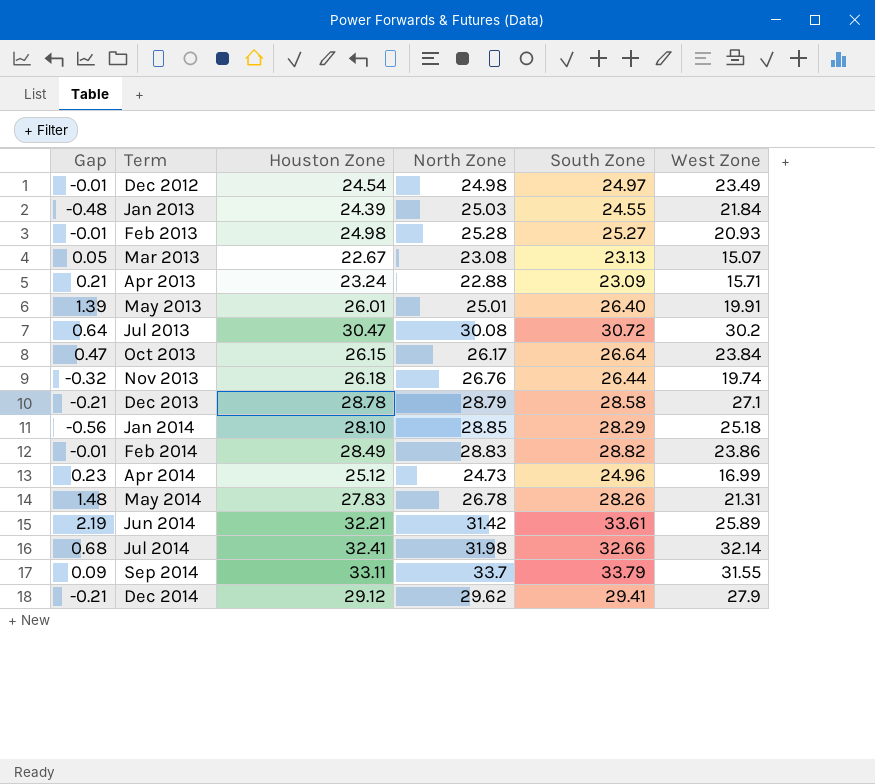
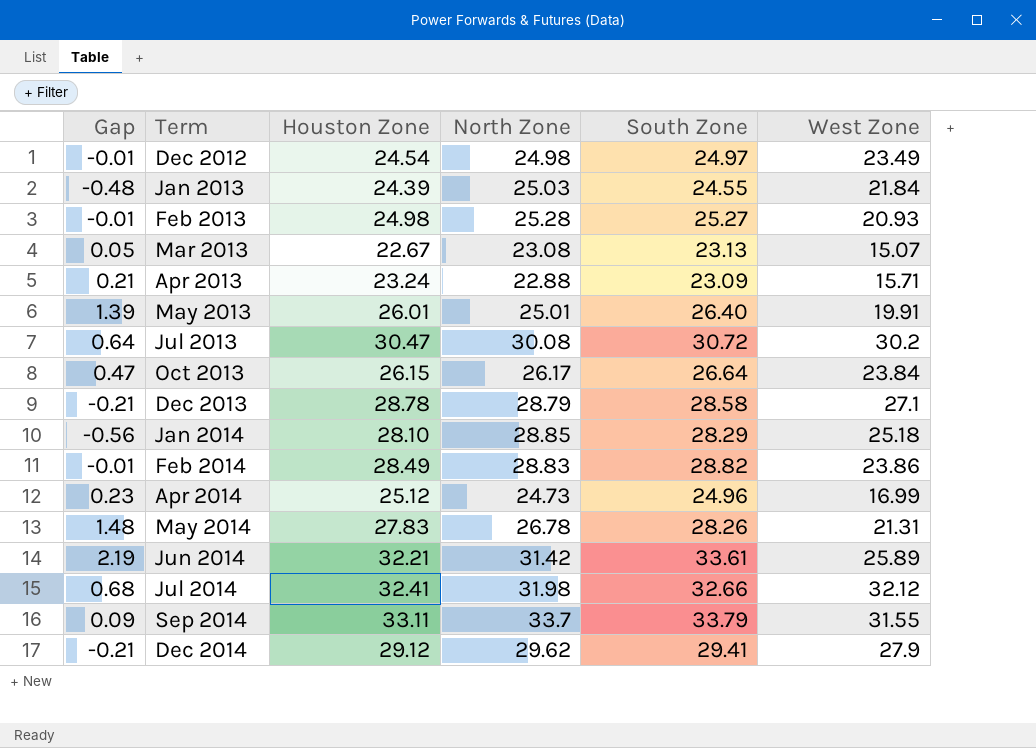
row Nov 2013: -0.32 | 26.18 | 26.76 | 26.44 | 19.74 -> none
Jul 2014 | West Zone: 32.14 -> 32.12

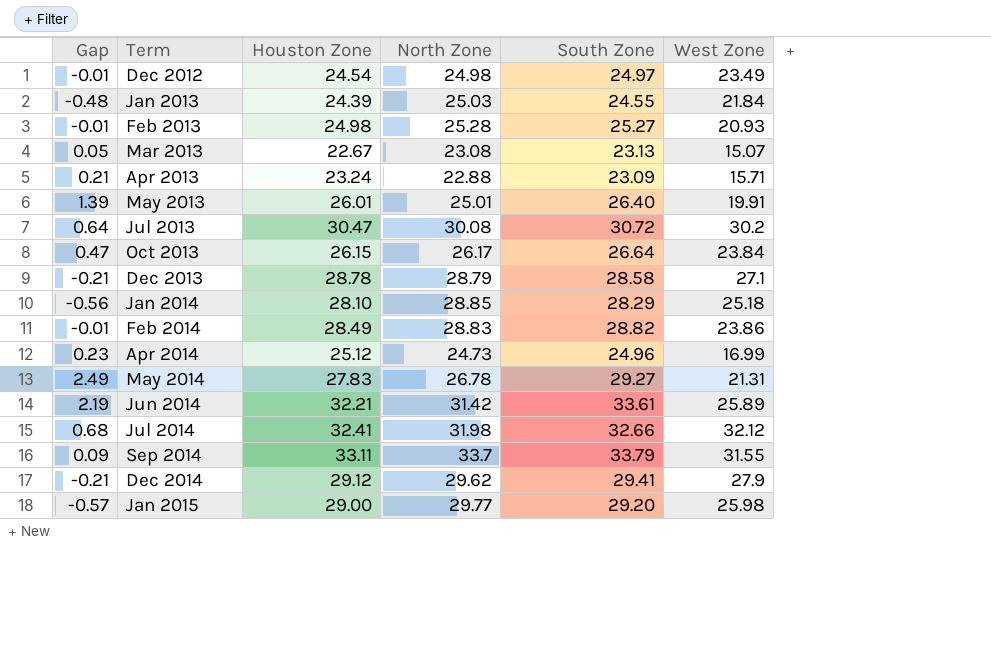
May 2014 | Gap: 1.48 -> 2.49
May 2014 | South Zone: 28.26 -> 29.27
row Jan 2015: none -> -0.57 | 29.00 | 29.77 | 29.20 | 25.98

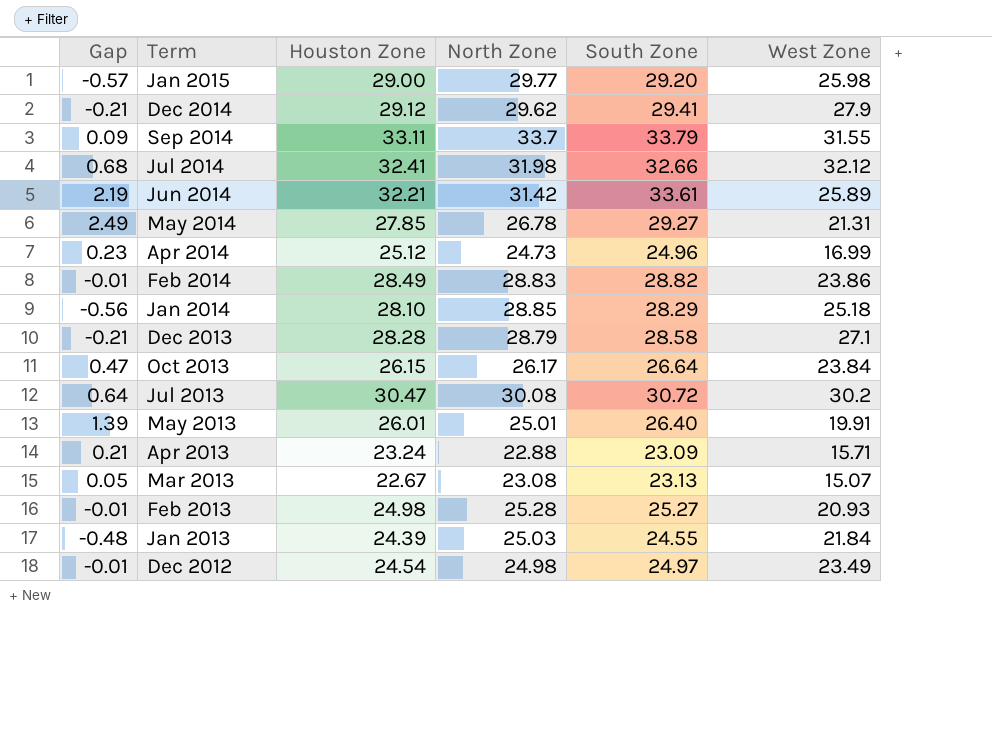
row order: Term ascending -> Term descending
May 2014 | Houston Zone: 27.83 -> 27.85
Dec 2013 | Houston Zone: 28.78 -> 28.28

